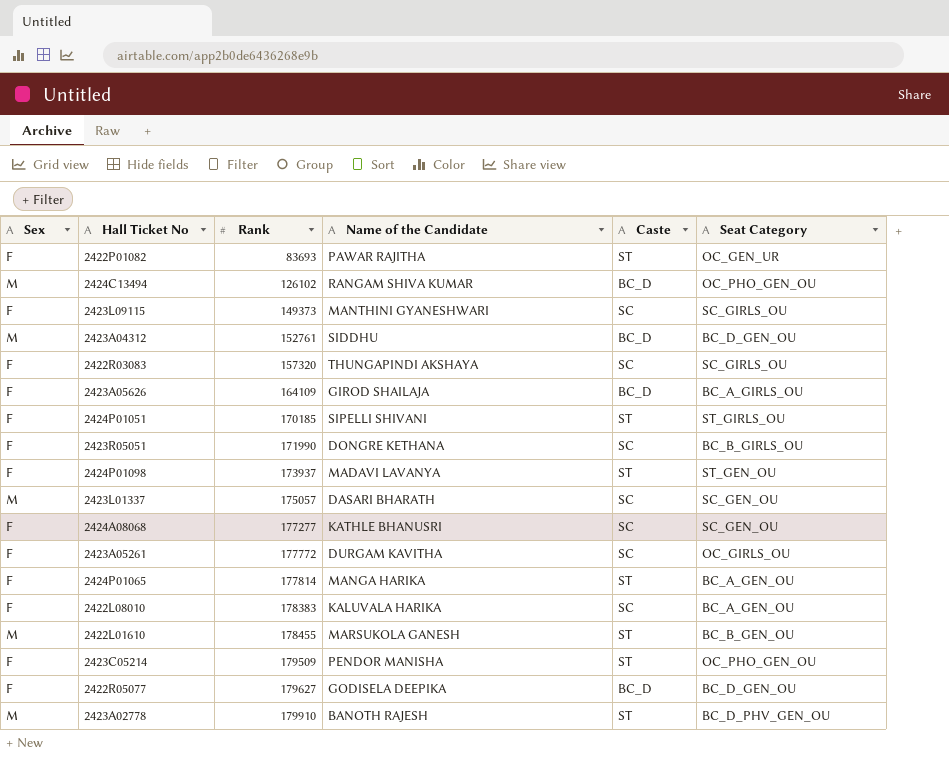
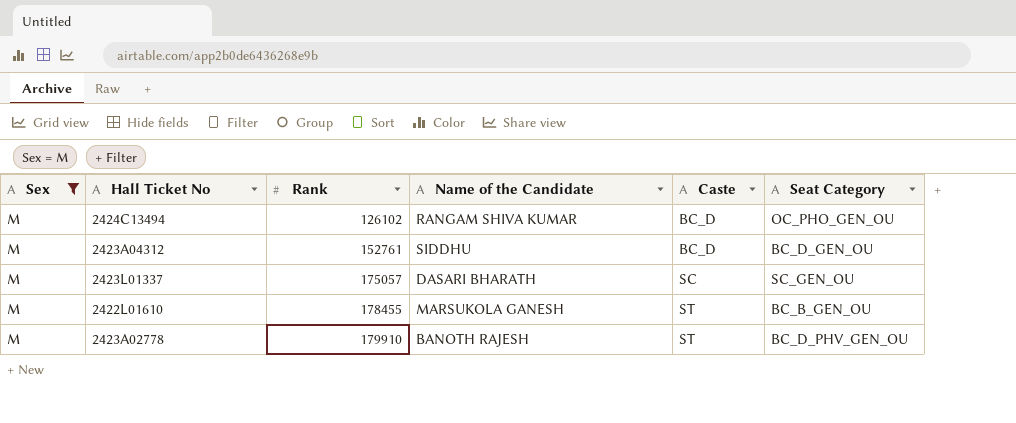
filter: none -> Sex = M

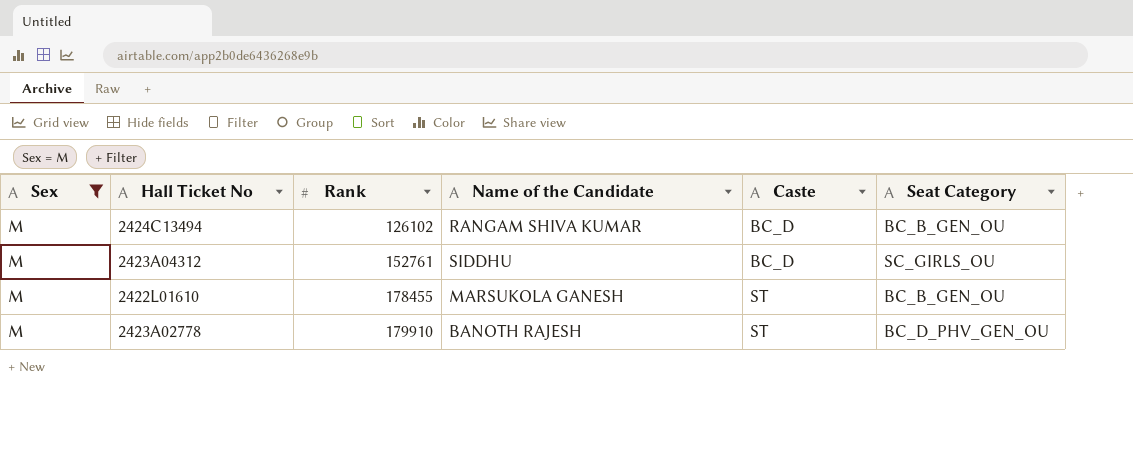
row 2423L01337: M | 175057 | DASARI BHARATH | SC | SC_GEN_OU -> none
2424C13494 | Seat Category: OC_PHO_GEN_OU -> BC_B_GEN_OU
2423A04312 | Seat Category: BC_D_GEN_OU -> SC_GIRLS_OU

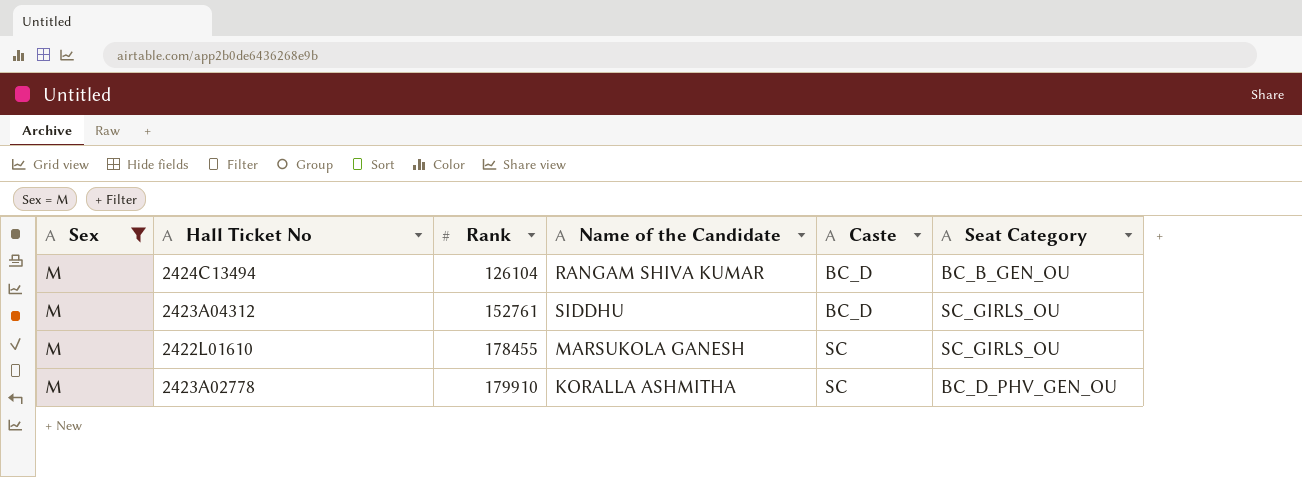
2424C13494 | Rank: 126102 -> 126104
2422L01610 | Caste: ST -> SC
2422L01610 | Seat Category: BC_B_GEN_OU -> SC_GIRLS_OU
2423A02778 | Name of the Candidate: BANOTH RAJESH -> KORALLA ASHMITHA
2423A02778 | Caste: ST -> SC

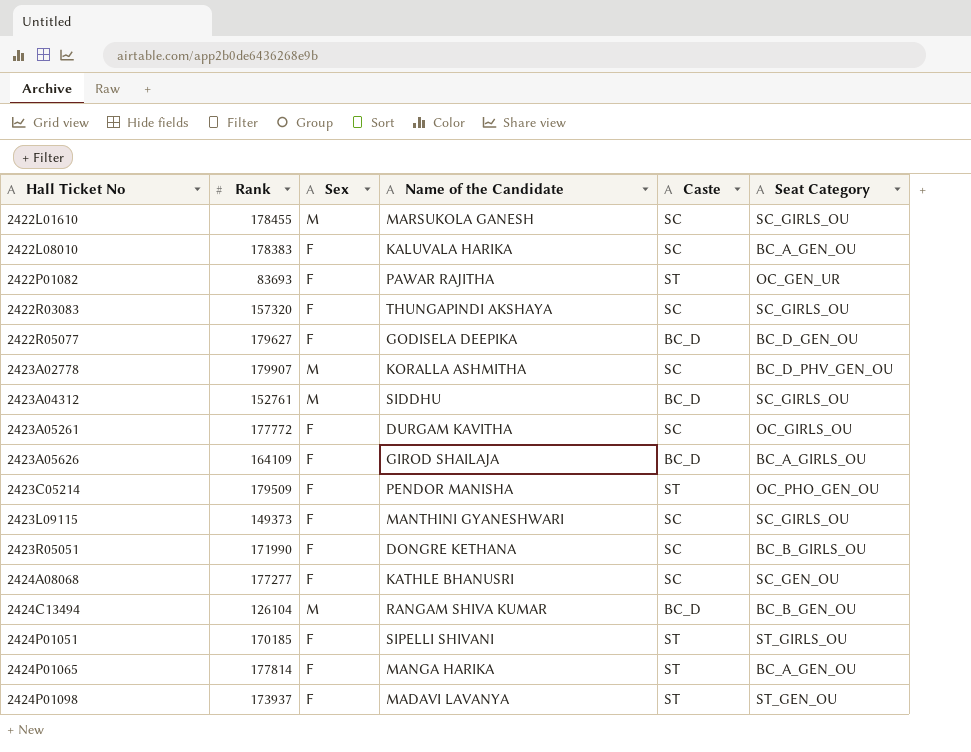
filter: Sex = M -> none
row order: Rank ascending -> Hall Ticket No ascending
column Sex | position: 1 -> 3
2423A02778 | Rank: 179910 -> 179907

